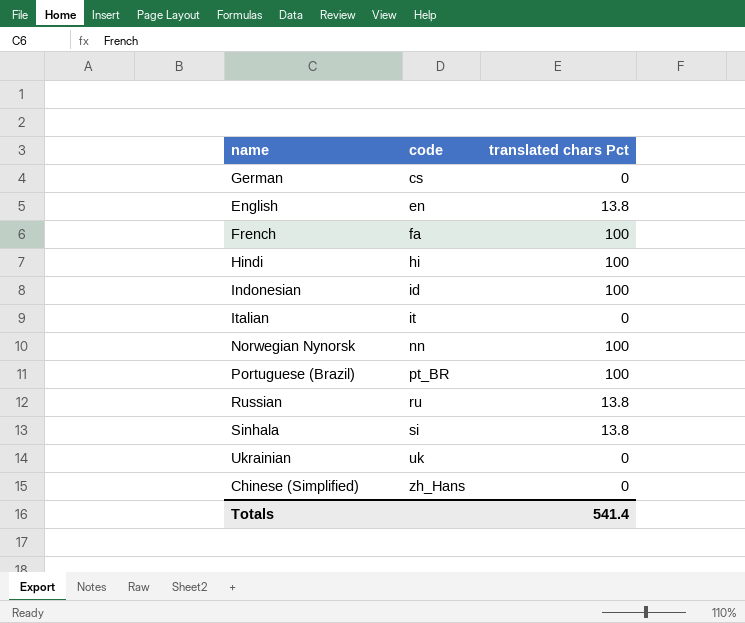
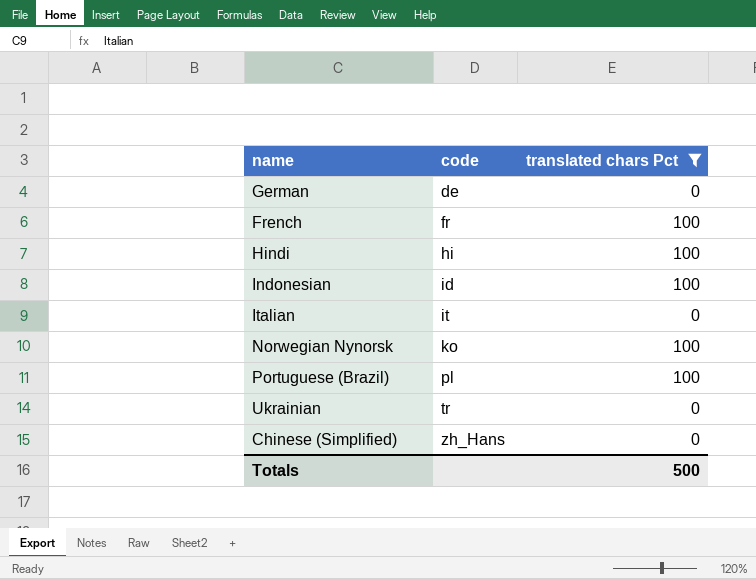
filter: none -> translated chars Pct != 13.8
German | code: cs -> de
French | code: fa -> fr
Norwegian Nynorsk | code: nn -> ko
Portuguese (Brazil) | code: pt_BR -> pl
Ukrainian | code: uk -> tr
Totals | translated chars Pct: 541.4 -> 500

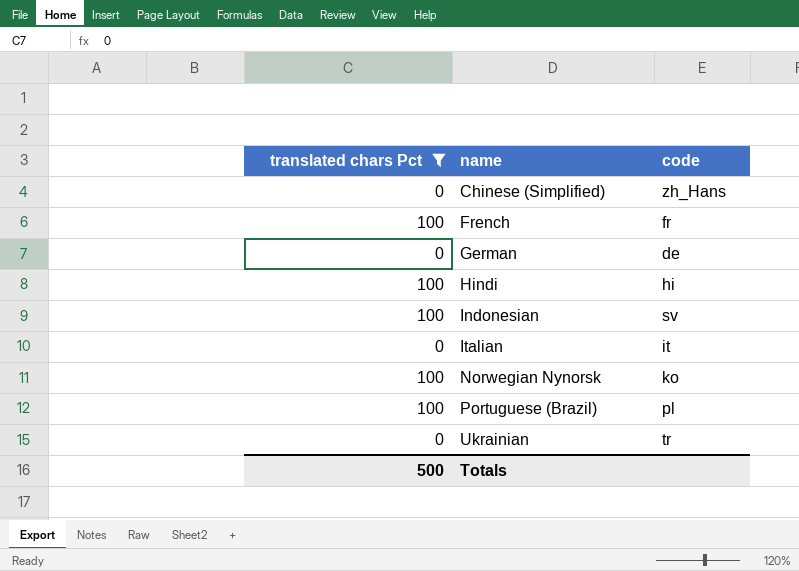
row order: code ascending -> name ascending
column translated chars Pct | position: 3 -> 1
Indonesian | code: id -> sv

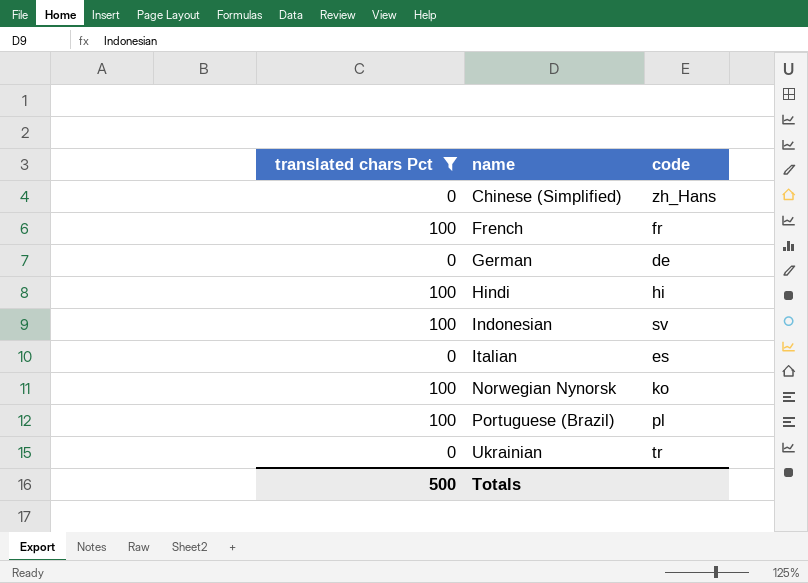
Italian | code: it -> es

